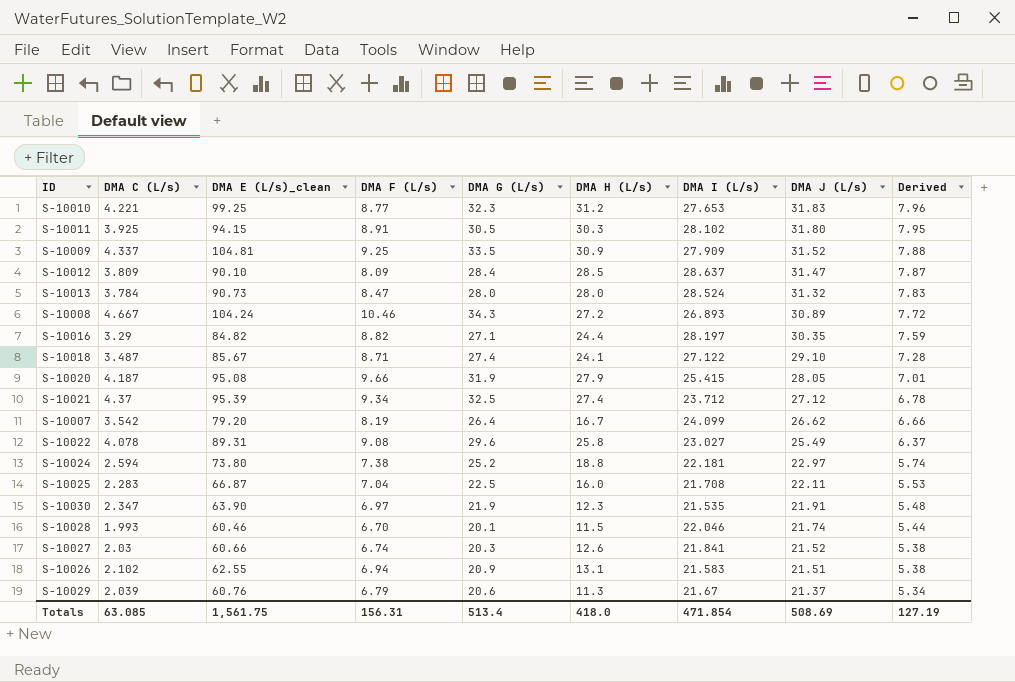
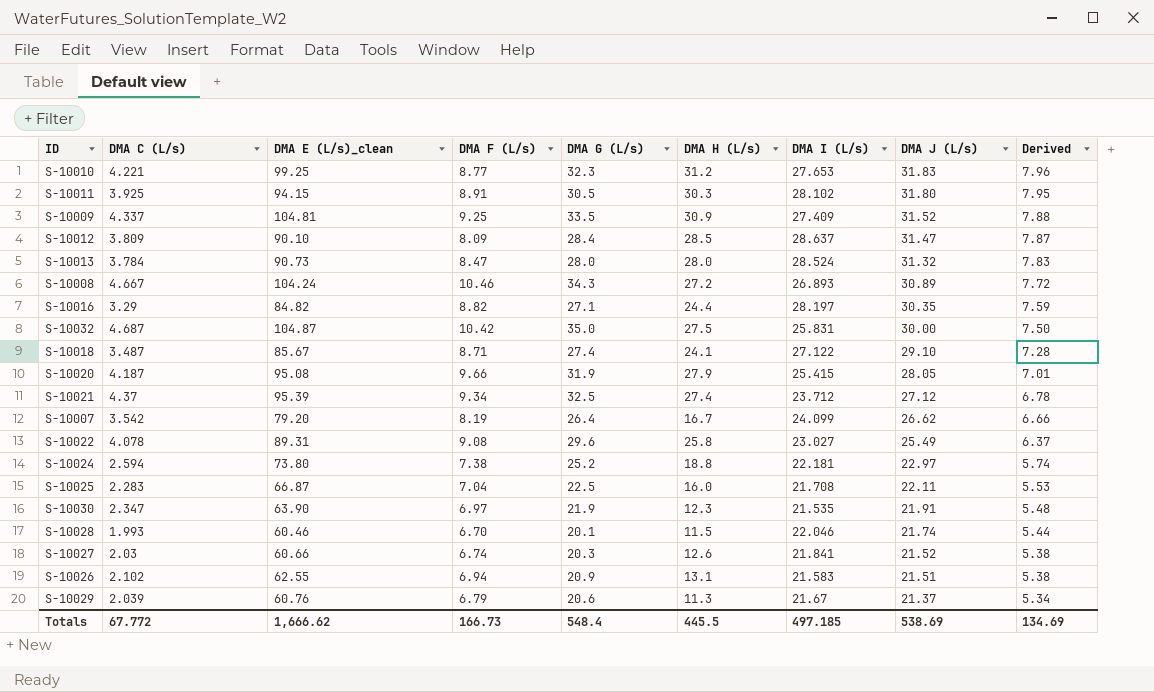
S-10009 | DMA I (L/s): 27.909 -> 27.409
row S-10032: none -> 4.687 | 104.87 | 10.42 | 35.0 | 27.5 | 25.831 | 30.00 | 7.50
Totals | DMA C (L/s): 63.085 -> 67.772
Totals | DMA E (L/s)_clean: 1,561.75 -> 1,666.62
Totals | DMA F (L/s): 156.31 -> 166.73
Totals | DMA G (L/s): 513.4 -> 548.4
Totals | DMA H (L/s): 418.0 -> 445.5
Totals | DMA I (L/s): 471.854 -> 497.185
Totals | DMA J (L/s): 508.69 -> 538.69
Totals | Derived: 127.19 -> 134.69

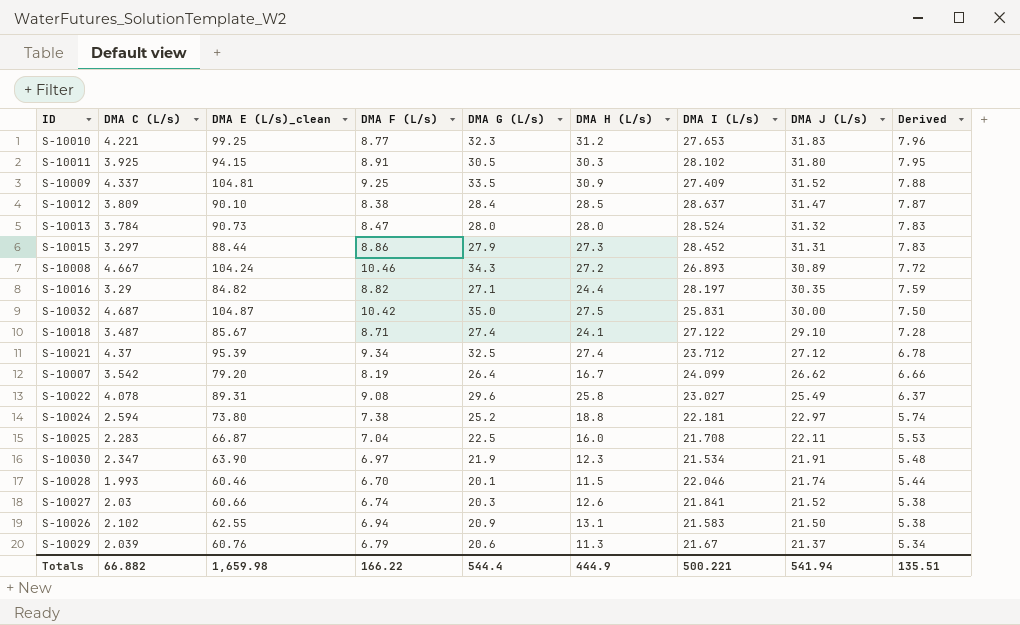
row S-10020: 4.187 | 95.08 | 9.66 | 31.9 | 27.9 | 25.415 | 28.05 | 7.01 -> none
S-10012 | DMA F (L/s): 8.09 -> 8.38
row S-10015: none -> 3.297 | 88.44 | 8.86 | 27.9 | 27.3 | 28.452 | 31.31 | 7.83
S-10030 | DMA I (L/s): 21.535 -> 21.534
S-10026 | DMA J (L/s): 21.51 -> 21.50
Totals | DMA C (L/s): 67.772 -> 66.882
Totals | DMA E (L/s)_clean: 1,666.62 -> 1,659.98
Totals | DMA F (L/s): 166.73 -> 166.22
Totals | DMA G (L/s): 548.4 -> 544.4
Totals | DMA H (L/s): 445.5 -> 444.9
Totals | DMA I (L/s): 497.185 -> 500.221
Totals | DMA J (L/s): 538.69 -> 541.94
Totals | Derived: 134.69 -> 135.51

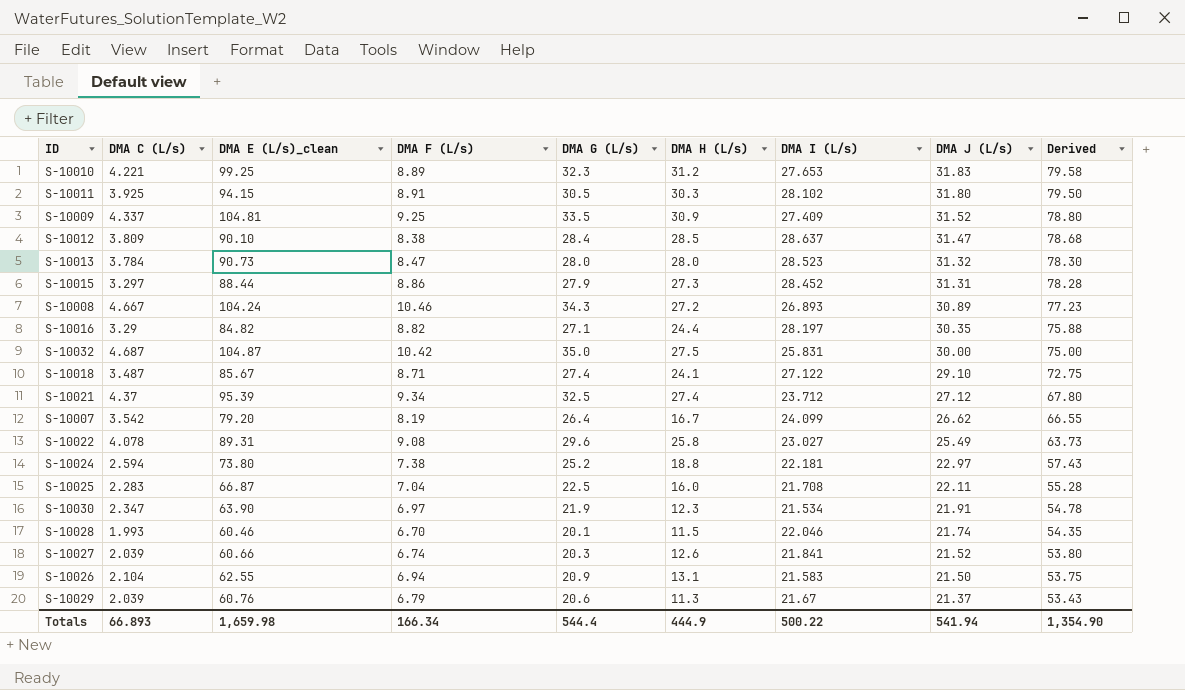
column Derived | formula: [DMA J (L/s)] * 0.25 -> [DMA J (L/s)] * 2.5
S-10010 | DMA F (L/s): 8.77 -> 8.89
S-10013 | DMA I (L/s): 28.524 -> 28.523
S-10027 | DMA C (L/s): 2.03 -> 2.039
S-10026 | DMA C (L/s): 2.102 -> 2.104
Totals | DMA C (L/s): 66.882 -> 66.893
Totals | DMA F (L/s): 166.22 -> 166.34
Totals | DMA I (L/s): 500.221 -> 500.22
Totals | Derived: 135.51 -> 1,354.90

